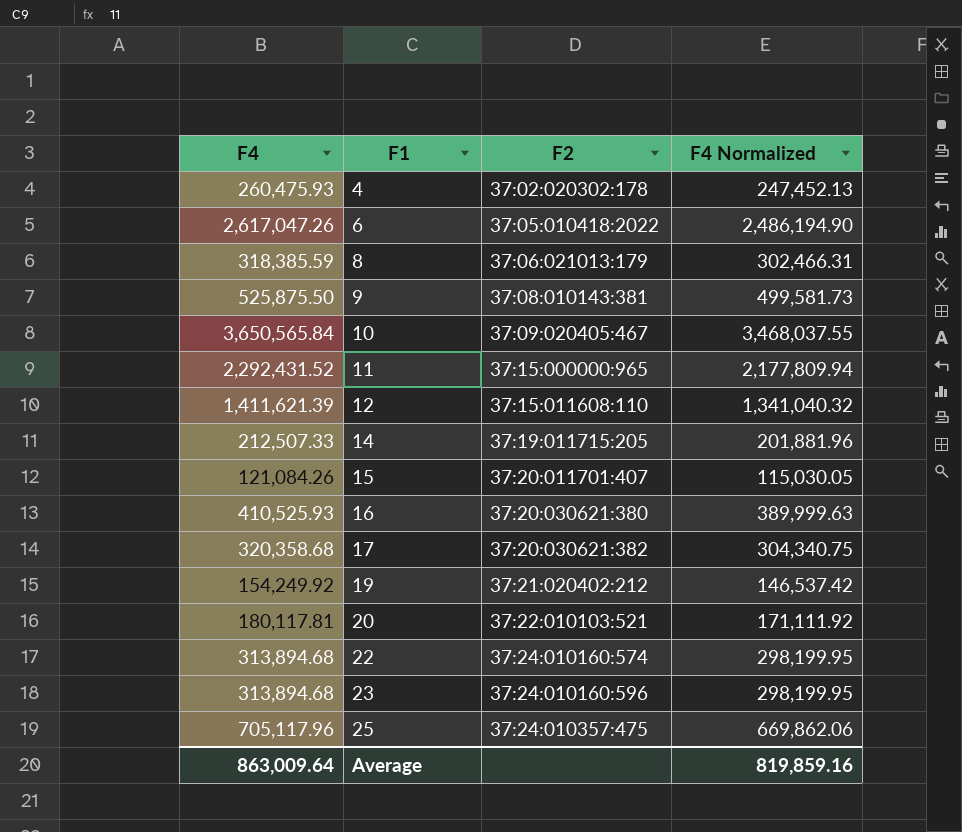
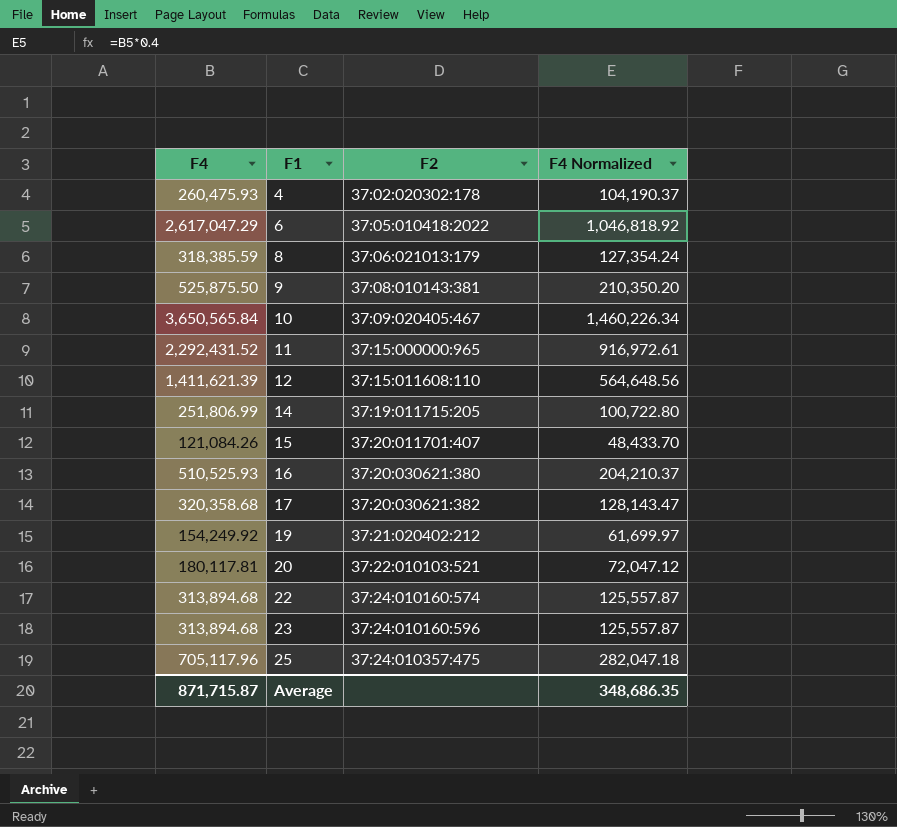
column F4 Normalized | formula: [F4] * 0.95 -> [F4] * 0.4
6 | F4: 2,617,047.26 -> 2,617,047.29
14 | F4: 212,507.33 -> 251,806.99
16 | F4: 410,525.93 -> 510,525.93
Average | F4: 863,009.64 -> 871,715.87
Average | F4 Normalized: 819,859.16 -> 348,686.35

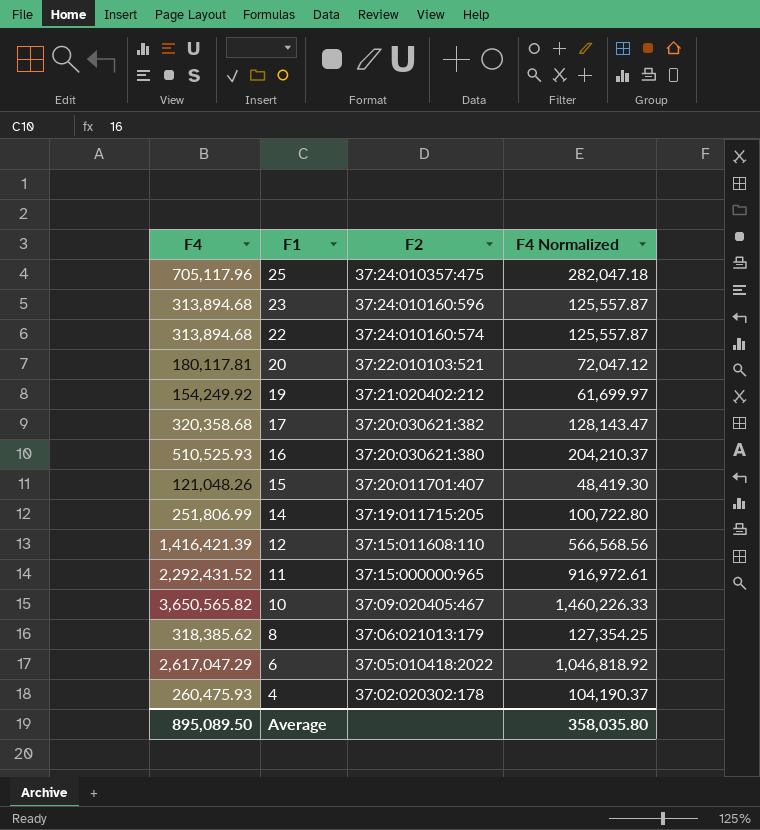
row order: F1 ascending -> F1 descending
row 9: 525,875.50 | 37:08:010143:381 | 210,350.20 -> none
15 | F4: 121,084.26 -> 121,048.26
15 | F4 Normalized: 48,433.70 -> 48,419.30
12 | F4: 1,411,621.39 -> 1,416,421.39
12 | F4 Normalized: 564,648.56 -> 566,568.56
10 | F4: 3,650,565.84 -> 3,650,565.82
10 | F4 Normalized: 1,460,226.34 -> 1,460,226.33
8 | F4: 318,385.59 -> 318,385.62
8 | F4 Normalized: 127,354.24 -> 127,354.25
Average | F4: 871,715.87 -> 895,089.50
Average | F4 Normalized: 348,686.35 -> 358,035.80

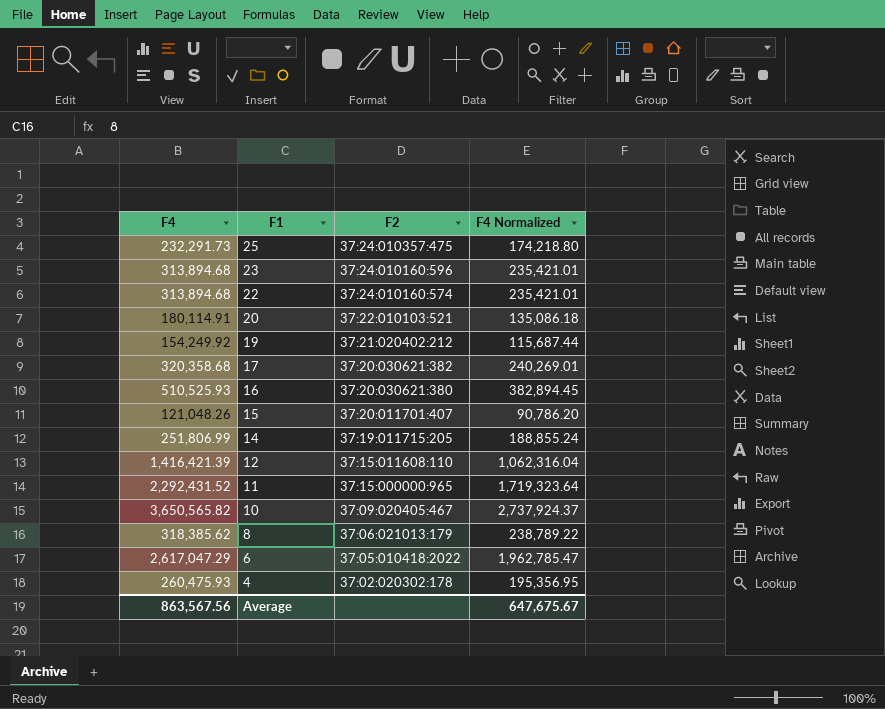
column F4 Normalized | formula: [F4] * 0.4 -> [F4] * 0.75
25 | F4: 705,117.96 -> 232,291.73
20 | F4: 180,117.81 -> 180,114.91
Average | F4: 895,089.50 -> 863,567.56
Average | F4 Normalized: 358,035.80 -> 647,675.67

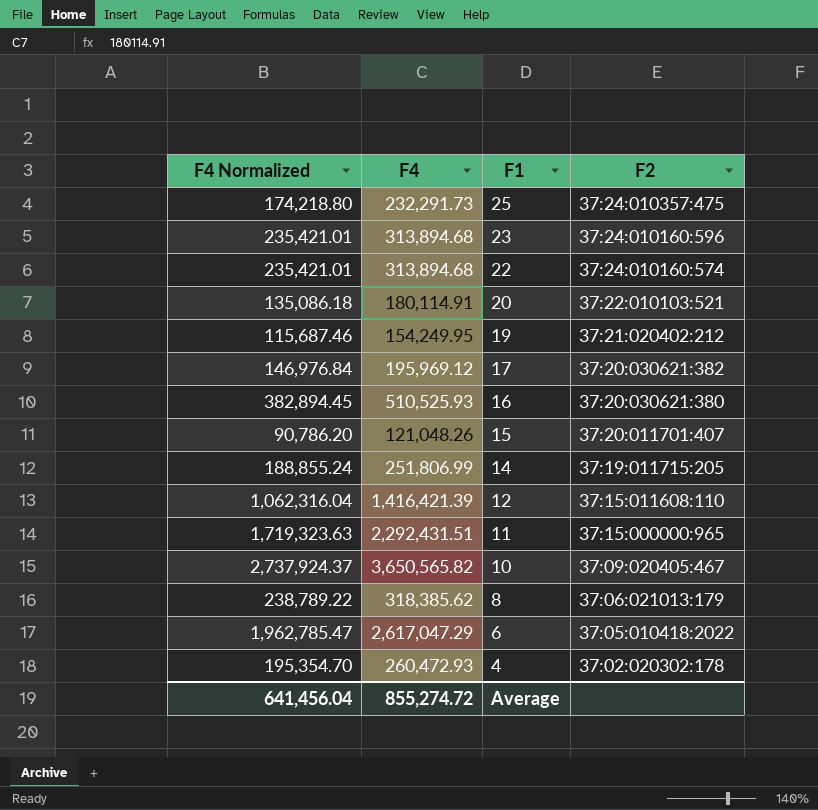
column F4 Normalized | position: 4 -> 1
19 | F4 Normalized: 115,687.44 -> 115,687.46
19 | F4: 154,249.92 -> 154,249.95
17 | F4 Normalized: 240,269.01 -> 146,976.84
17 | F4: 320,358.68 -> 195,969.12
11 | F4 Normalized: 1,719,323.64 -> 1,719,323.63
11 | F4: 2,292,431.52 -> 2,292,431.51
4 | F4 Normalized: 195,356.95 -> 195,354.70
4 | F4: 260,475.93 -> 260,472.93
Average | F4 Normalized: 647,675.67 -> 641,456.04
Average | F4: 863,567.56 -> 855,274.72

